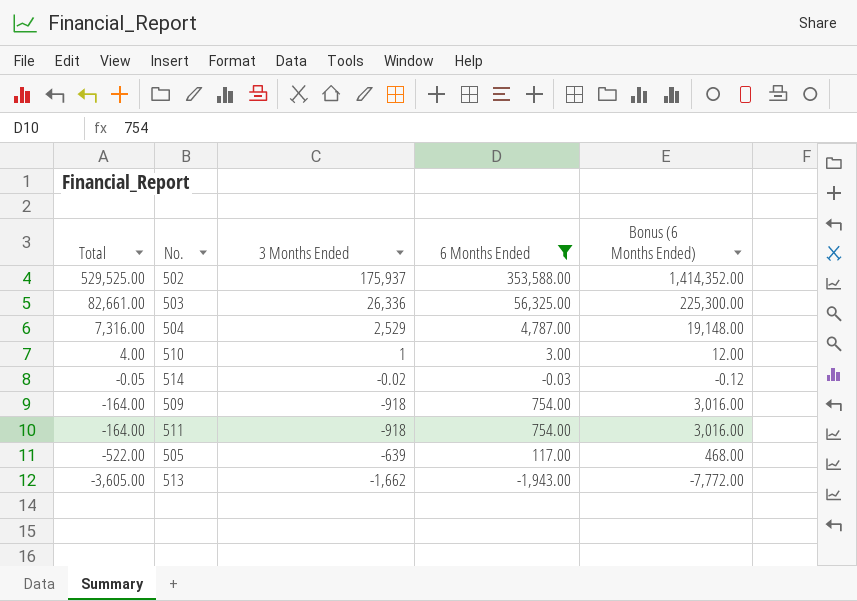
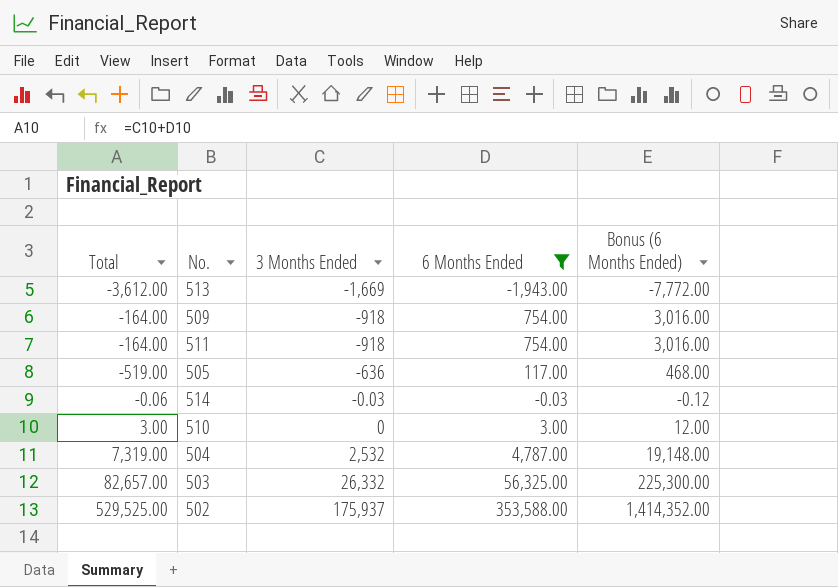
row order: Total descending -> 3 Months Ended ascending
513 | Total: -3,605.00 -> -3,612.00
513 | 3 Months Ended: -1,662 -> -1,669
505 | Total: -522.00 -> -519.00
505 | 3 Months Ended: -639 -> -636
514 | Total: -0.05 -> -0.06
514 | 3 Months Ended: -0.02 -> -0.03
510 | Total: 4.00 -> 3.00
510 | 3 Months Ended: 1 -> 0
504 | Total: 7,316.00 -> 7,319.00
504 | 3 Months Ended: 2,529 -> 2,532
503 | Total: 82,661.00 -> 82,657.00
503 | 3 Months Ended: 26,336 -> 26,332

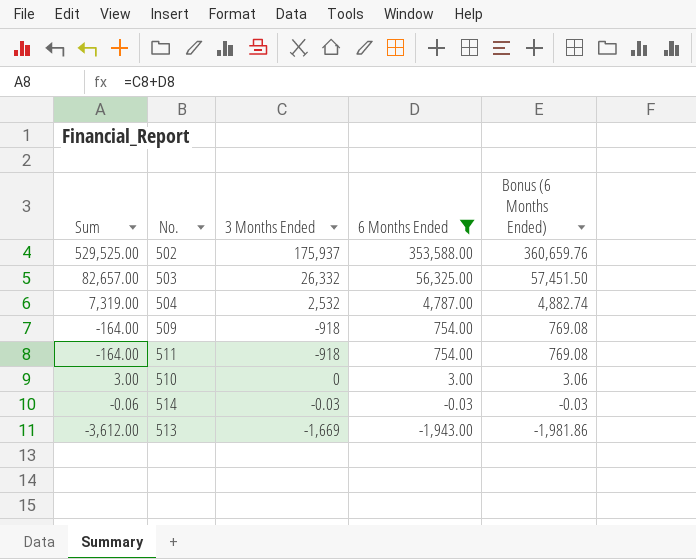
row order: 3 Months Ended ascending -> 6 Months Ended descending
column name: Total -> Sum
column Bonus (6 Months Ended) | formula: [6 Months Ended] * 4 -> [6 Months Ended] * 1.02
row 505: -519.00 | -636 | 117.00 | 468.00 -> none

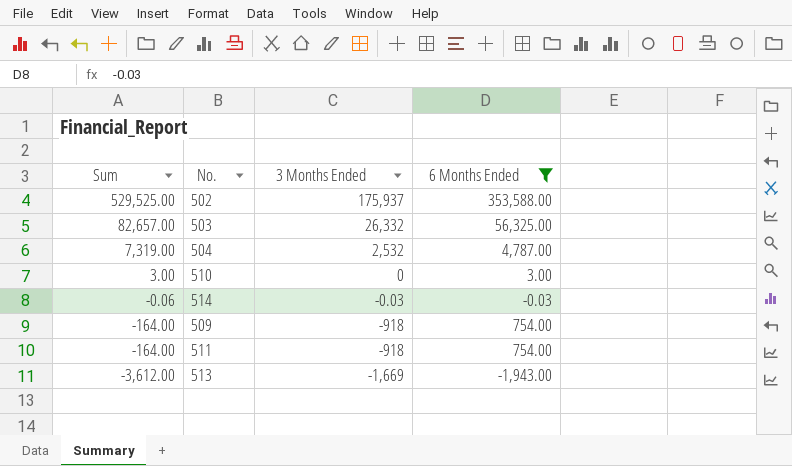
row order: 6 Months Ended descending -> Sum descending
column Bonus (6 Months Ended) | formula: [6 Months Ended] * 1.02 -> none

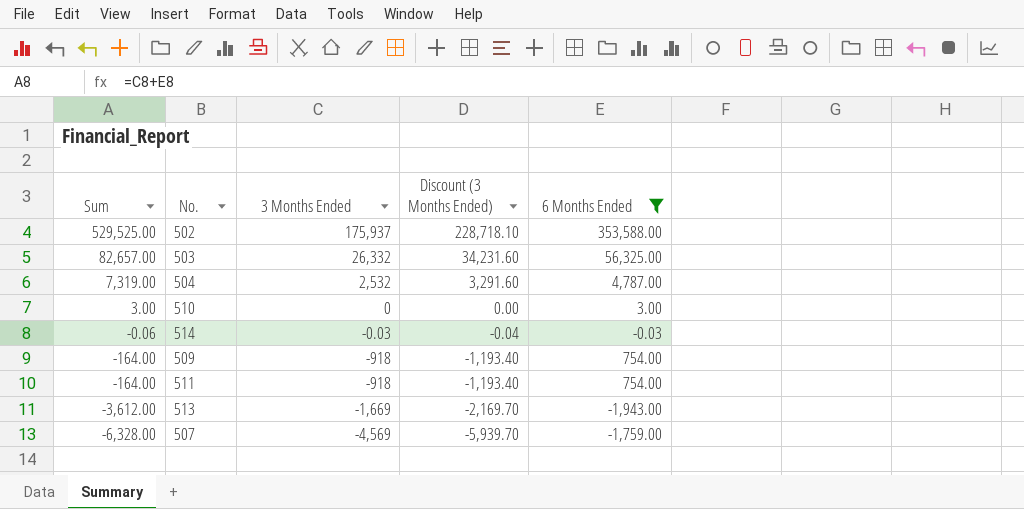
column Discount (3 Months Ended) | formula: none -> [3 Months Ended] * 1.3
row 507: none -> -6,328.00 | -4,569 | -5,939.70 | -1,759.00

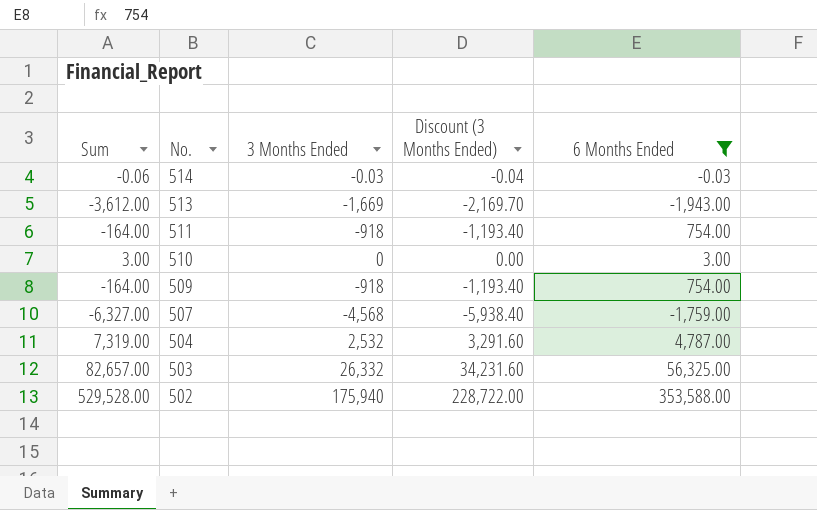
row order: Sum descending -> No. descending
507 | Sum: -6,328.00 -> -6,327.00
507 | 3 Months Ended: -4,569 -> -4,568
507 | Discount (3 Months Ended): -5,939.70 -> -5,938.40
502 | Sum: 529,525.00 -> 529,528.00
502 | 3 Months Ended: 175,937 -> 175,940
502 | Discount (3 Months Ended): 228,718.10 -> 228,722.00

